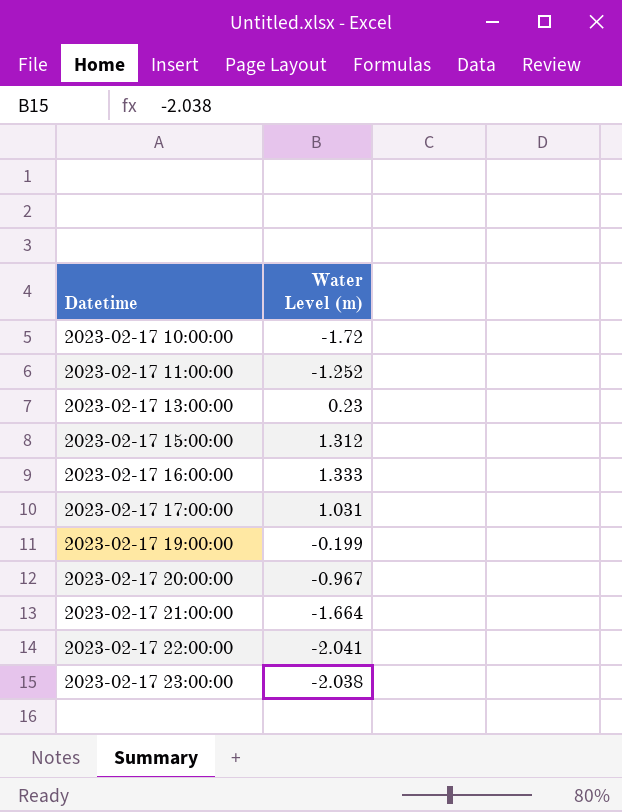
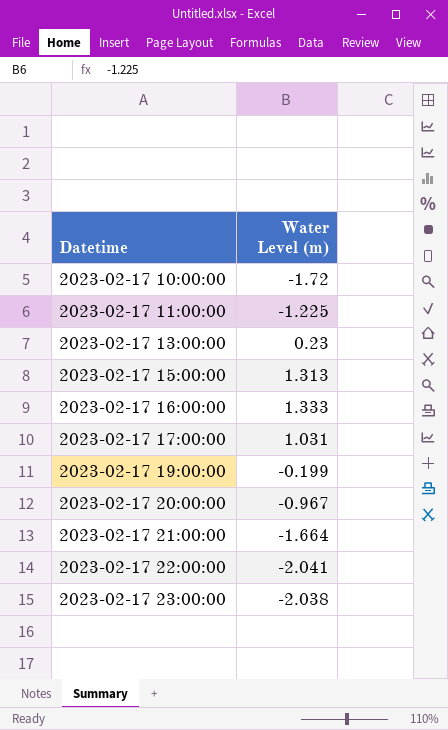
2023-02-17 11:00:00 | Water Level (m): -1.252 -> -1.225
2023-02-17 15:00:00 | Water Level (m): 1.312 -> 1.313

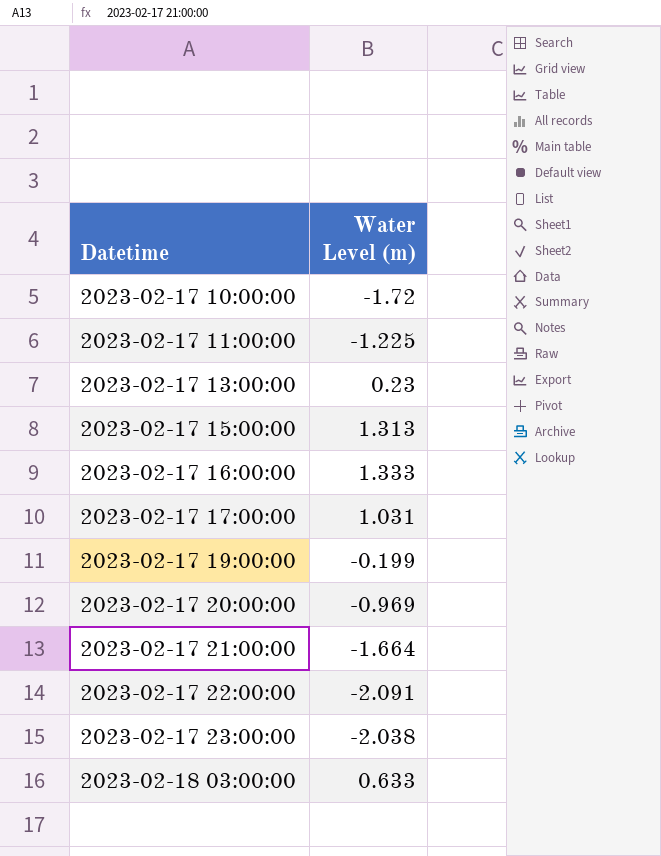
2023-02-17 20:00:00 | Water Level (m): -0.967 -> -0.969
2023-02-17 22:00:00 | Water Level (m): -2.041 -> -2.091
row 2023-02-18 03:00:00: none -> 0.633

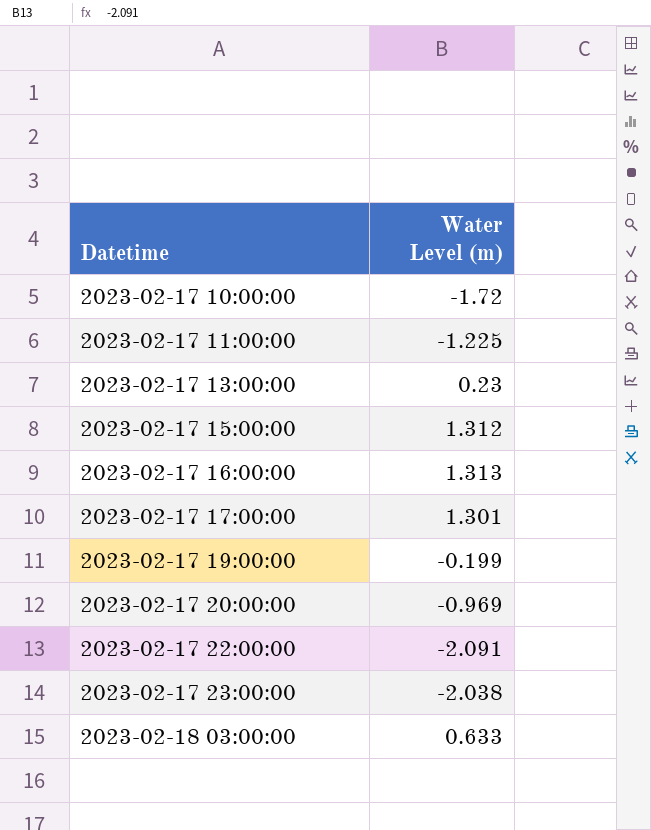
row 2023-02-17 21:00:00: -1.664 -> none
2023-02-17 15:00:00 | Water Level (m): 1.313 -> 1.312
2023-02-17 16:00:00 | Water Level (m): 1.333 -> 1.313
2023-02-17 17:00:00 | Water Level (m): 1.031 -> 1.301

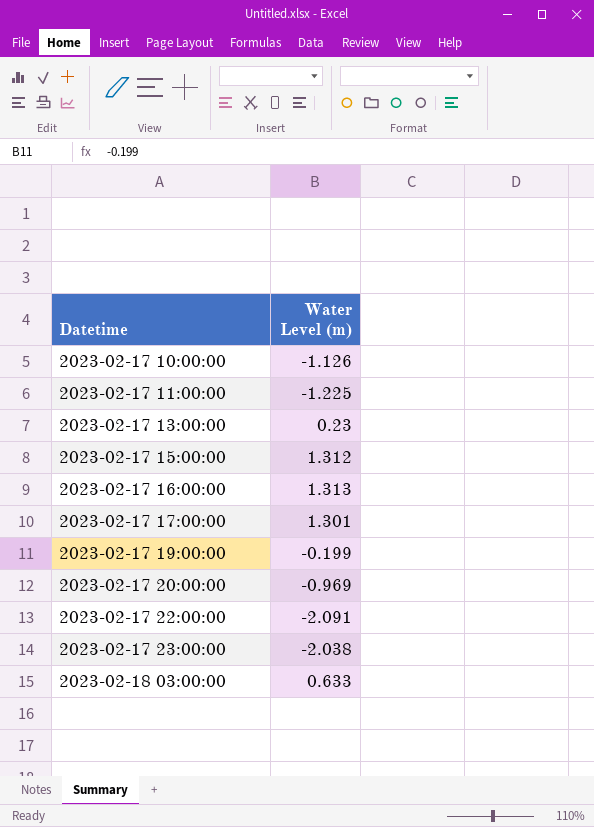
2023-02-17 10:00:00 | Water Level (m): -1.72 -> -1.126

